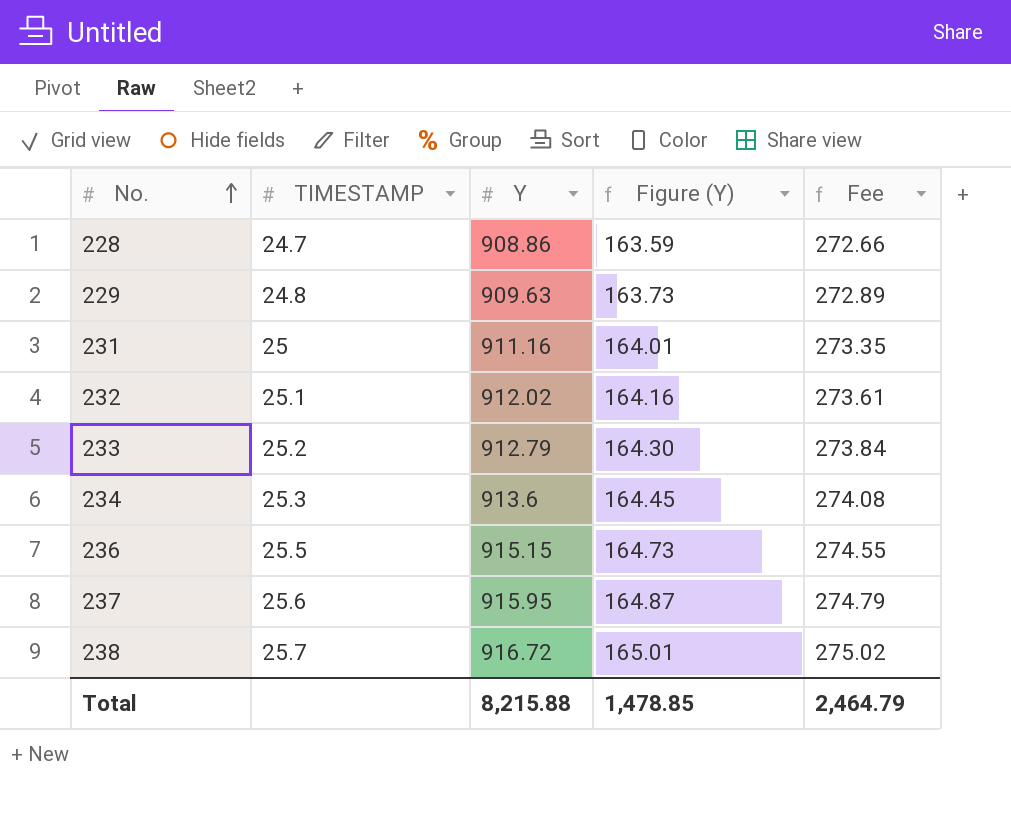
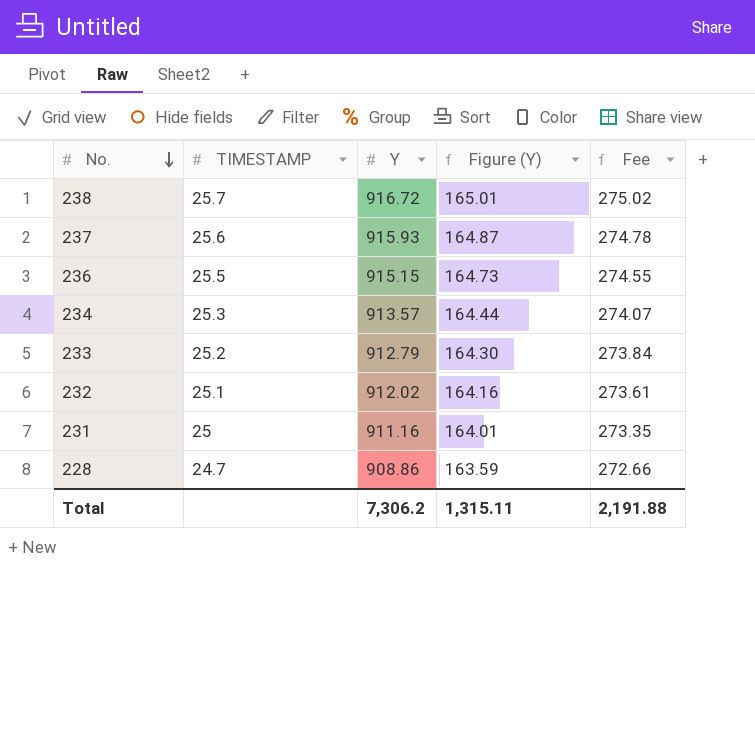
row order: No. ascending -> No. descending
row 229: 24.8 | 909.63 | 163.73 | 272.89 -> none
237 | Y: 915.95 -> 915.93
237 | Fee: 274.79 -> 274.78
234 | Y: 913.6 -> 913.57
234 | Figure (Y): 164.45 -> 164.44
234 | Fee: 274.08 -> 274.07
Total | Y: 8,215.88 -> 7,306.2
Total | Figure (Y): 1,478.85 -> 1,315.11
Total | Fee: 2,464.79 -> 2,191.88

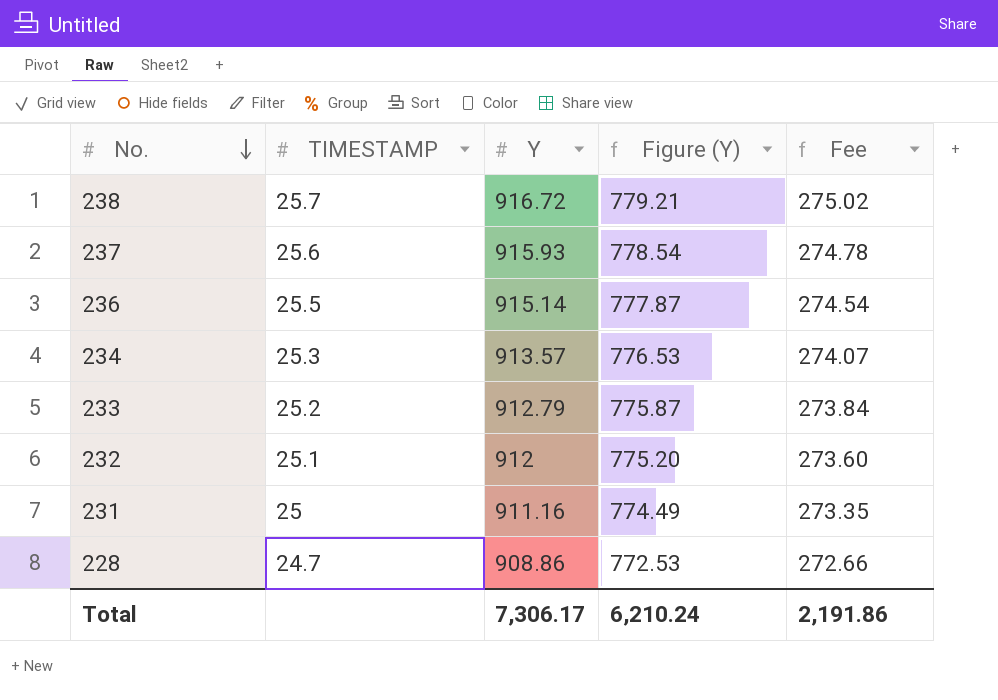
column Figure (Y) | formula: [Y] * 0.18 -> [Y] * 0.85
236 | Y: 915.15 -> 915.14
236 | Fee: 274.55 -> 274.54
232 | Y: 912.02 -> 912
232 | Fee: 273.61 -> 273.60
Total | Y: 7,306.2 -> 7,306.17
Total | Figure (Y): 1,315.11 -> 6,210.24
Total | Fee: 2,191.88 -> 2,191.86

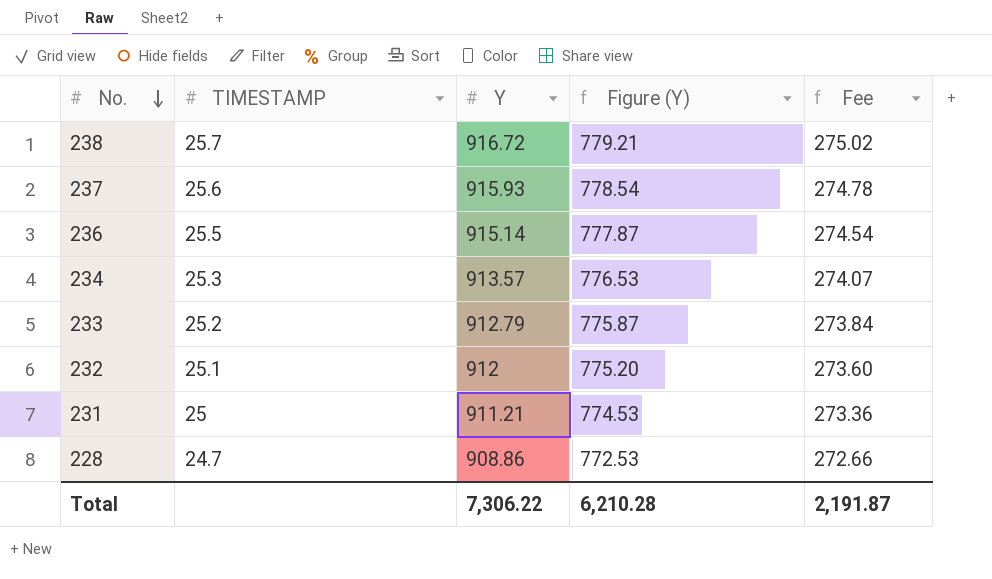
231 | Y: 911.16 -> 911.21
231 | Figure (Y): 774.49 -> 774.53
231 | Fee: 273.35 -> 273.36
Total | Y: 7,306.17 -> 7,306.22
Total | Figure (Y): 6,210.24 -> 6,210.28
Total | Fee: 2,191.86 -> 2,191.87

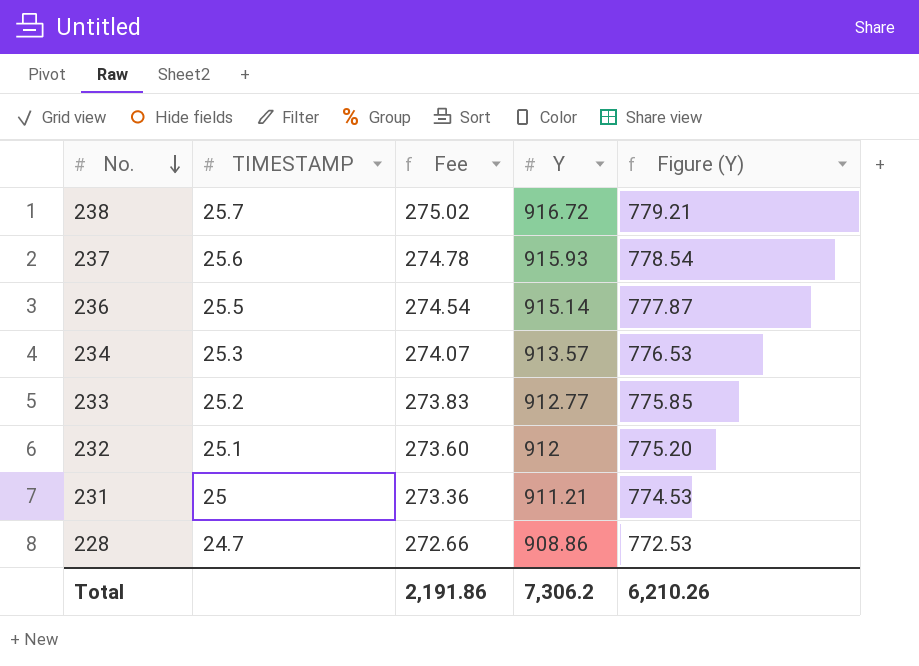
column Fee | position: 5 -> 3
233 | Fee: 273.84 -> 273.83
233 | Y: 912.79 -> 912.77
233 | Figure (Y): 775.87 -> 775.85
Total | Fee: 2,191.87 -> 2,191.86
Total | Y: 7,306.22 -> 7,306.2
Total | Figure (Y): 6,210.28 -> 6,210.26

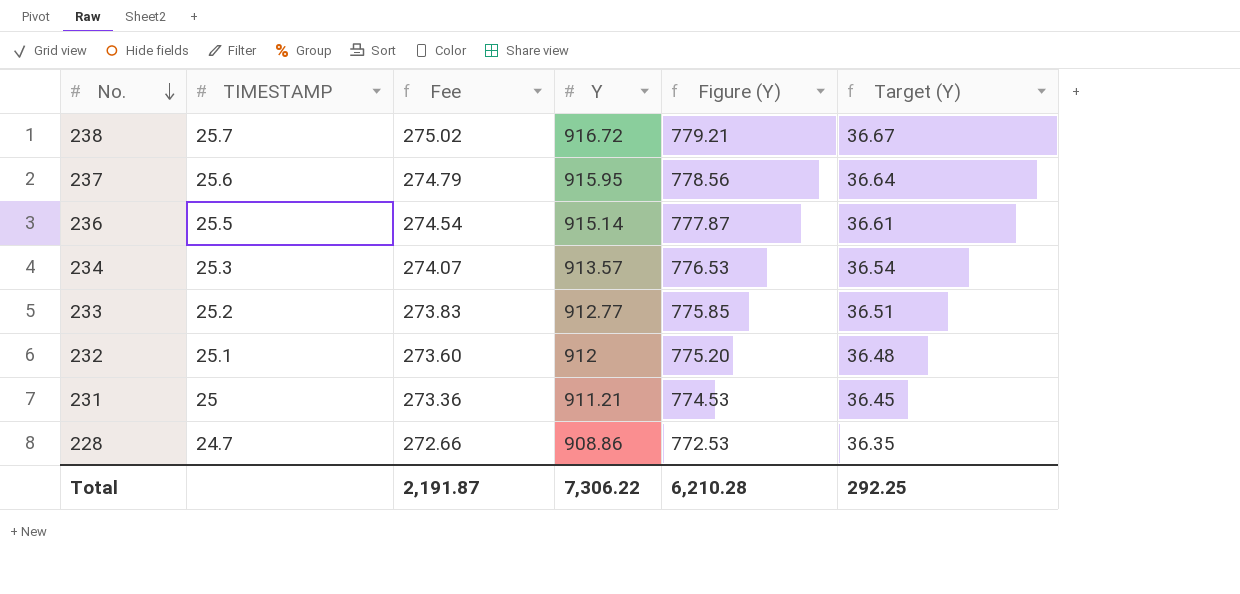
column Target (Y) | formula: none -> [Y] * 0.04
237 | Fee: 274.78 -> 274.79
237 | Y: 915.93 -> 915.95
237 | Figure (Y): 778.54 -> 778.56
Total | Fee: 2,191.86 -> 2,191.87
Total | Y: 7,306.2 -> 7,306.22
Total | Figure (Y): 6,210.26 -> 6,210.28

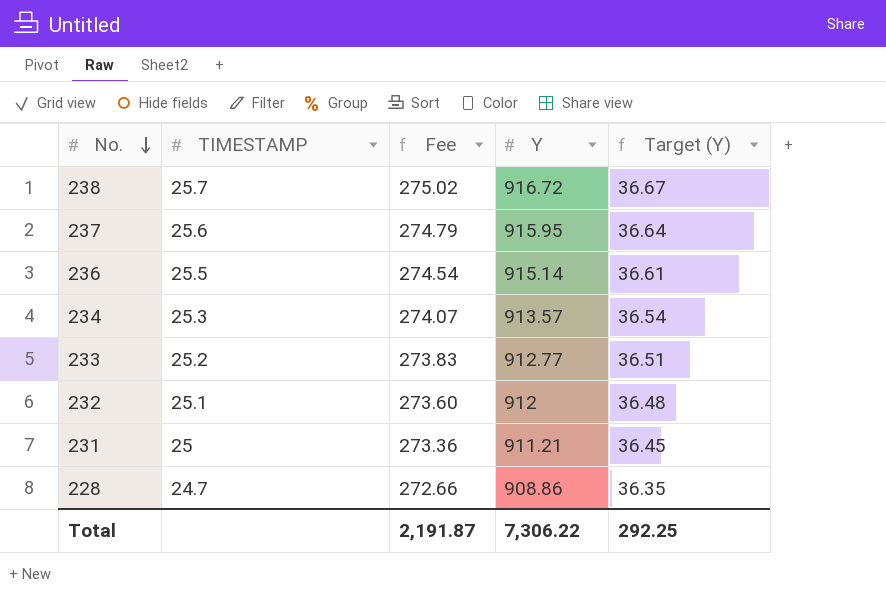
column Figure (Y) | formula: [Y] * 0.85 -> none

